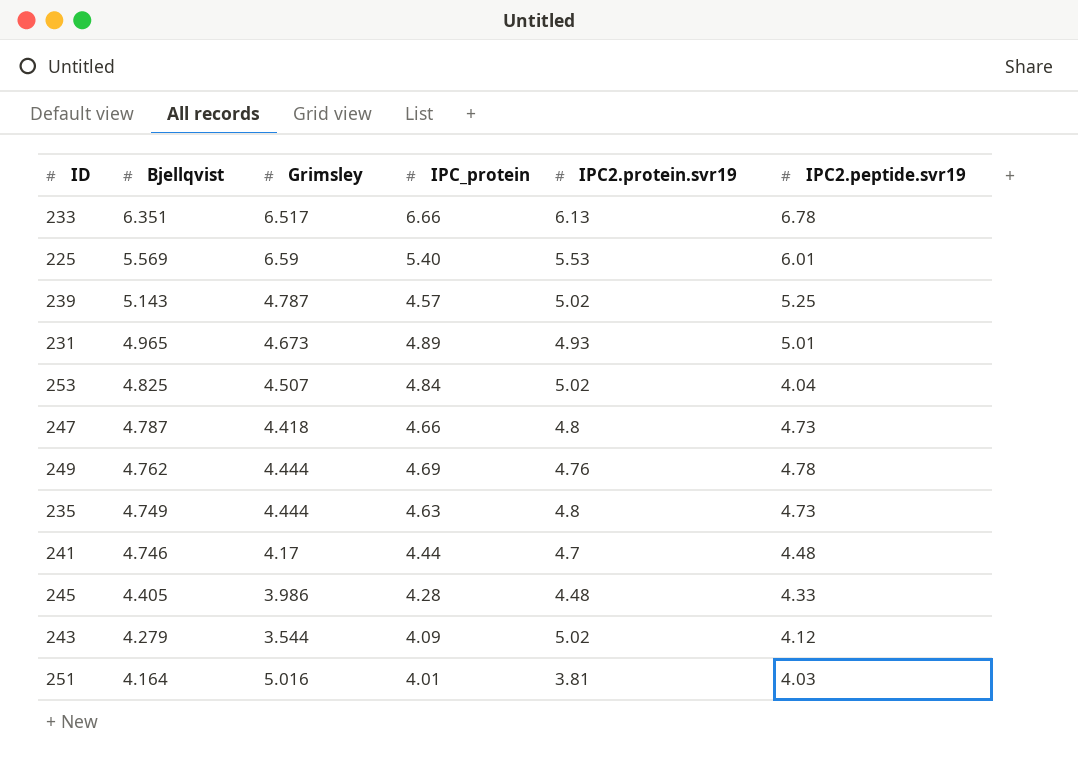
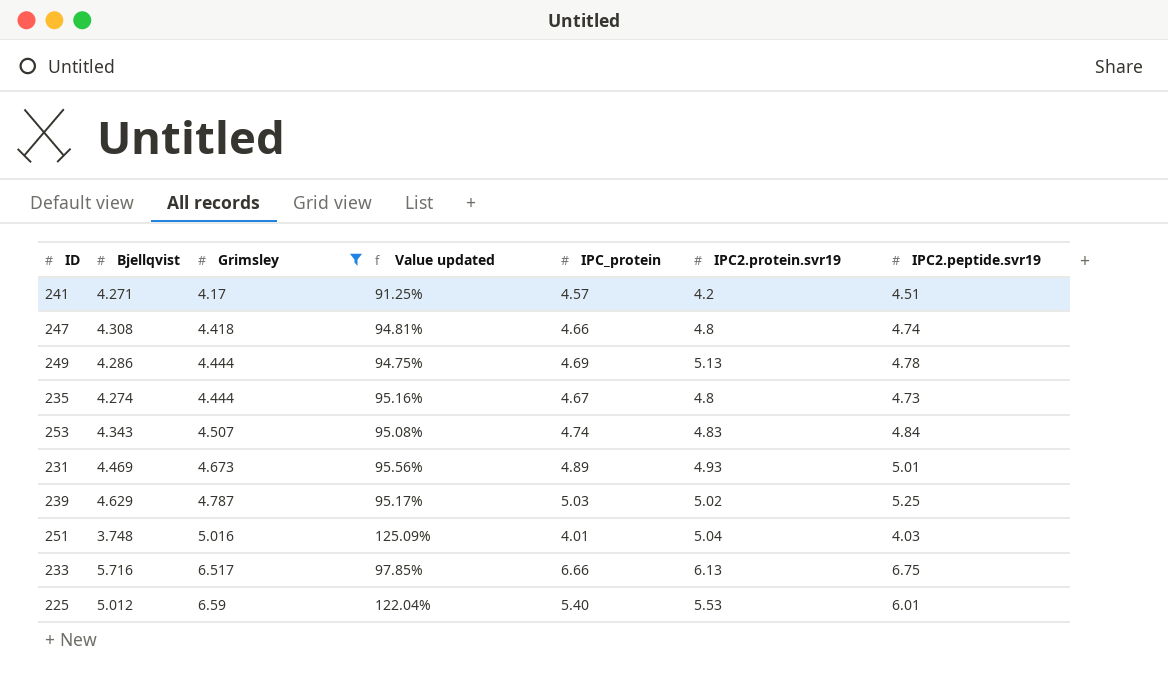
filter: none -> Grimsley >= 4.17
row order: Bjellqvist descending -> Grimsley ascending
column Value updated | formula: none -> [Grimsley] / [IPC_protein]
241 | Bjellqvist: 4.746 -> 4.271
241 | IPC_protein: 4.44 -> 4.57
241 | IPC2.protein.svr19: 4.7 -> 4.2
241 | IPC2.peptide.svr19: 4.48 -> 4.51
247 | Bjellqvist: 4.787 -> 4.308
247 | IPC2.peptide.svr19: 4.73 -> 4.74
249 | Bjellqvist: 4.762 -> 4.286
249 | IPC2.protein.svr19: 4.76 -> 5.13
235 | Bjellqvist: 4.749 -> 4.274
235 | IPC_protein: 4.63 -> 4.67
253 | Bjellqvist: 4.825 -> 4.343
253 | IPC_protein: 4.84 -> 4.74
253 | IPC2.protein.svr19: 5.02 -> 4.83
253 | IPC2.peptide.svr19: 4.04 -> 4.84
231 | Bjellqvist: 4.965 -> 4.469
239 | Bjellqvist: 5.143 -> 4.629
239 | IPC_protein: 4.57 -> 5.03
251 | Bjellqvist: 4.164 -> 3.748
251 | IPC2.protein.svr19: 3.81 -> 5.04
233 | Bjellqvist: 6.351 -> 5.716
233 | IPC2.peptide.svr19: 6.78 -> 6.75
225 | Bjellqvist: 5.569 -> 5.012

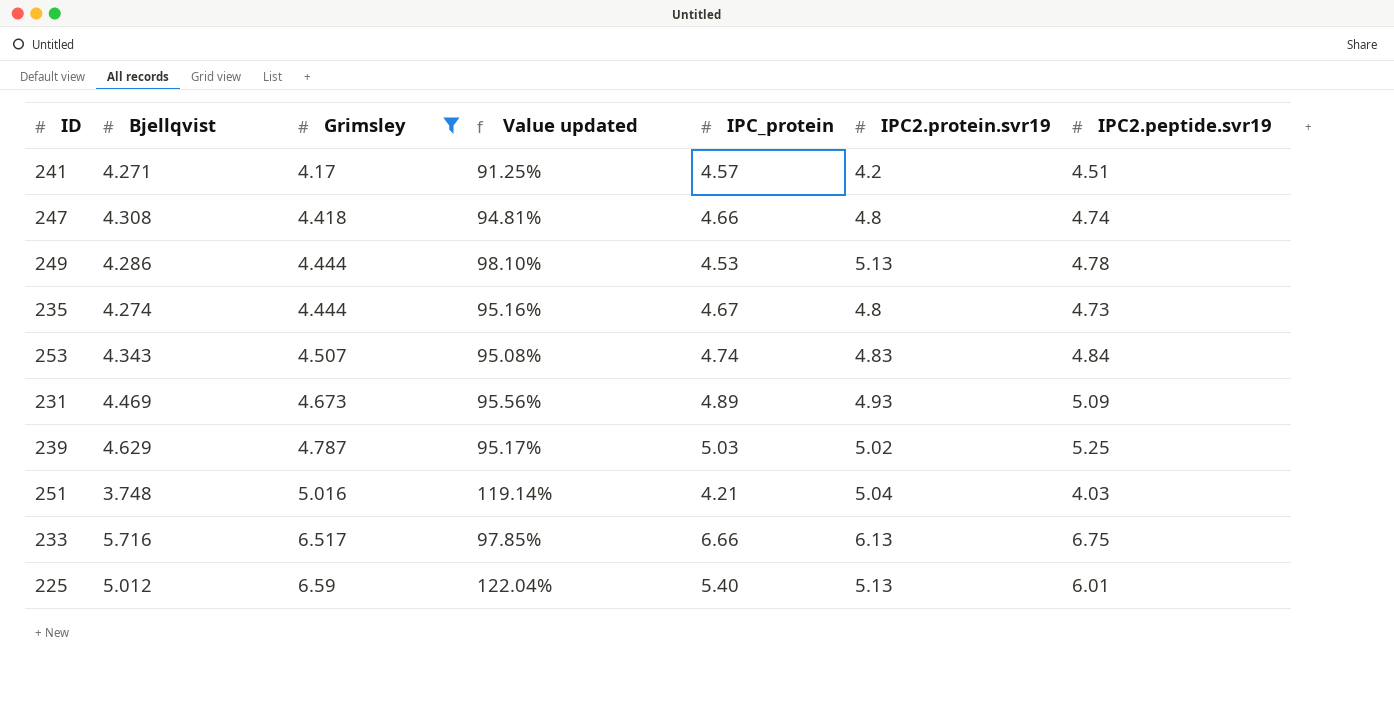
249 | Value updated: 94.75% -> 98.10%
249 | IPC_protein: 4.69 -> 4.53
231 | IPC2.peptide.svr19: 5.01 -> 5.09
251 | Value updated: 125.09% -> 119.14%
251 | IPC_protein: 4.01 -> 4.21
225 | IPC2.protein.svr19: 5.53 -> 5.13

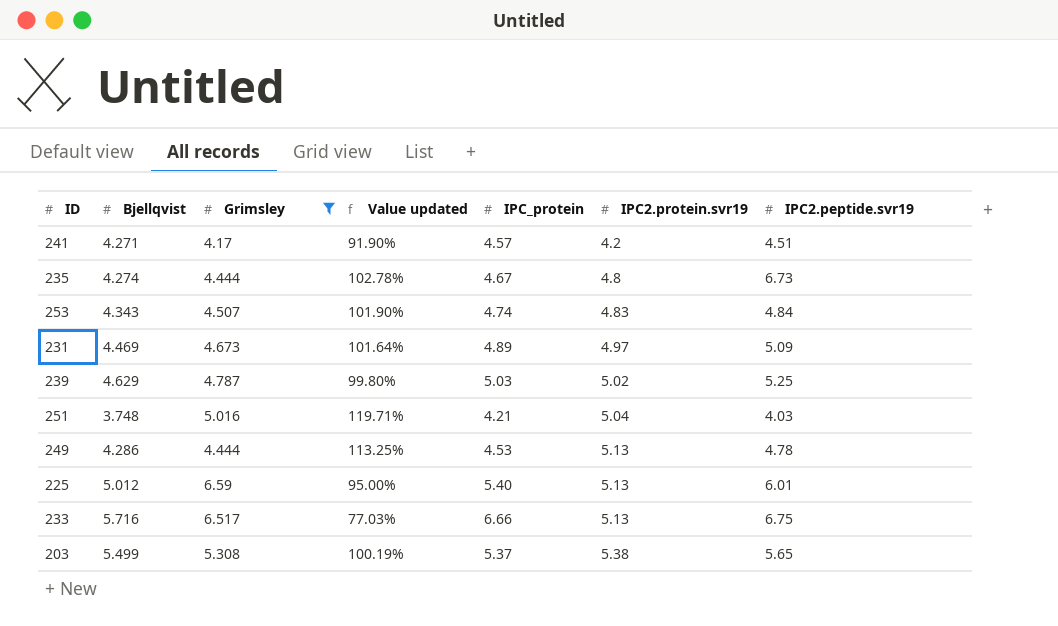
row order: Grimsley ascending -> IPC2.protein.svr19 ascending
column Value updated | formula: [Grimsley] / [IPC_protein] -> [IPC2.protein.svr19] / [IPC_protein]
row 247: 4.308 | 4.418 | 94.81% | 4.66 | 4.8 | 4.74 -> none
235 | IPC2.peptide.svr19: 4.73 -> 6.73
231 | IPC2.protein.svr19: 4.93 -> 4.97
233 | IPC2.protein.svr19: 6.13 -> 5.13
row 203: none -> 5.499 | 5.308 | 100.19% | 5.37 | 5.38 | 5.65

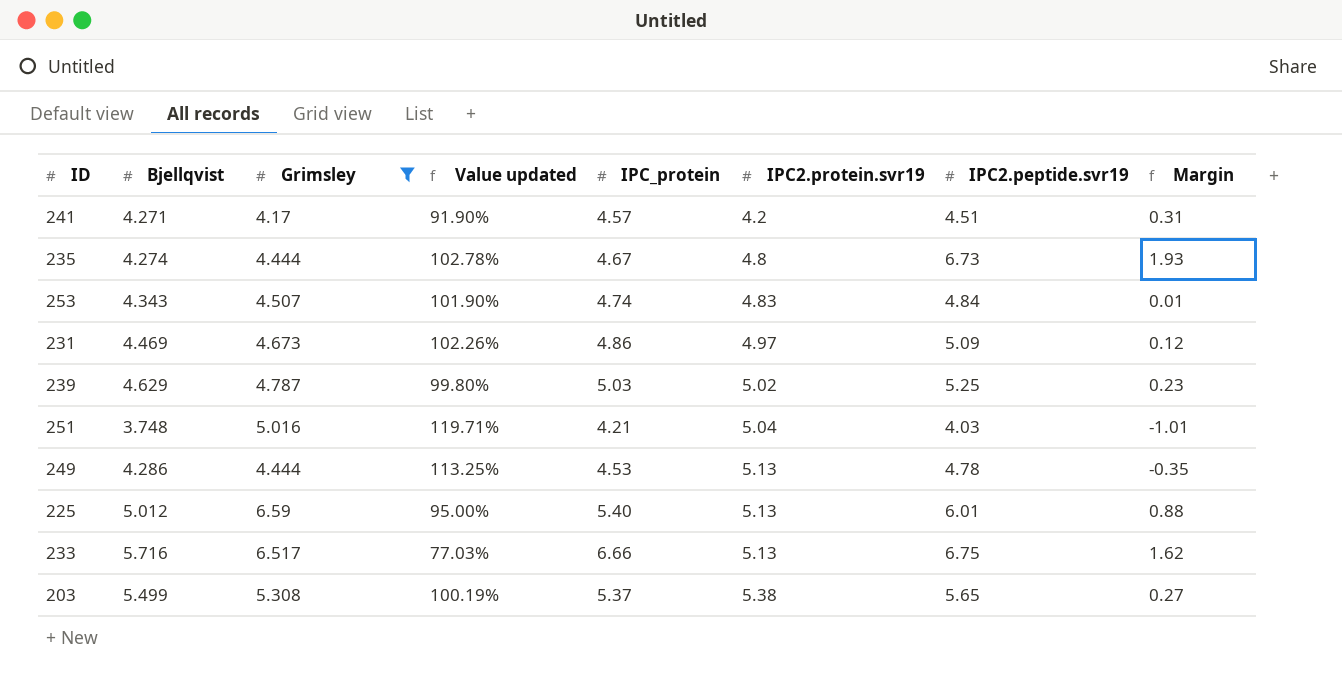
column Margin | formula: none -> [IPC2.peptide.svr19] - [IPC2.protein.svr19]
231 | Value updated: 101.64% -> 102.26%
231 | IPC_protein: 4.89 -> 4.86

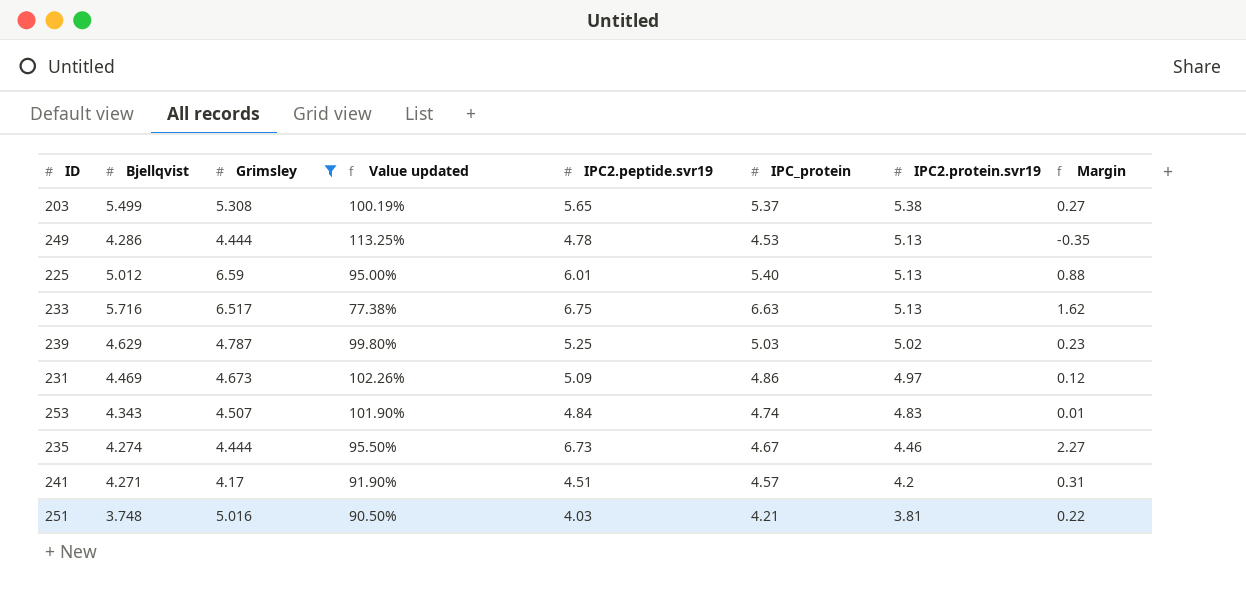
row order: IPC2.protein.svr19 ascending -> IPC2.protein.svr19 descending
column IPC2.peptide.svr19 | position: 7 -> 5
233 | Value updated: 77.03% -> 77.38%
233 | IPC_protein: 6.66 -> 6.63
235 | Value updated: 102.78% -> 95.50%
235 | IPC2.protein.svr19: 4.8 -> 4.46
235 | Margin: 1.93 -> 2.27
251 | Value updated: 119.71% -> 90.50%
251 | IPC2.protein.svr19: 5.04 -> 3.81
251 | Margin: -1.01 -> 0.22

